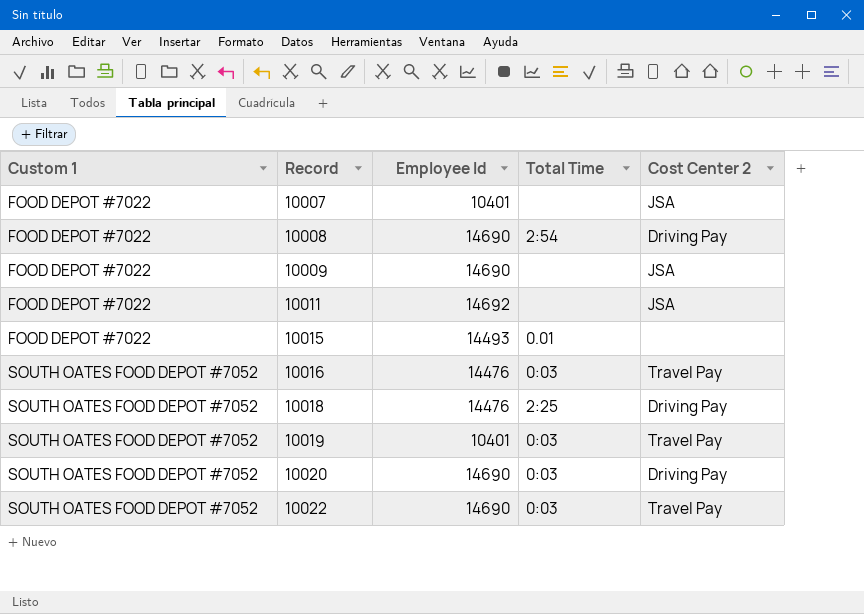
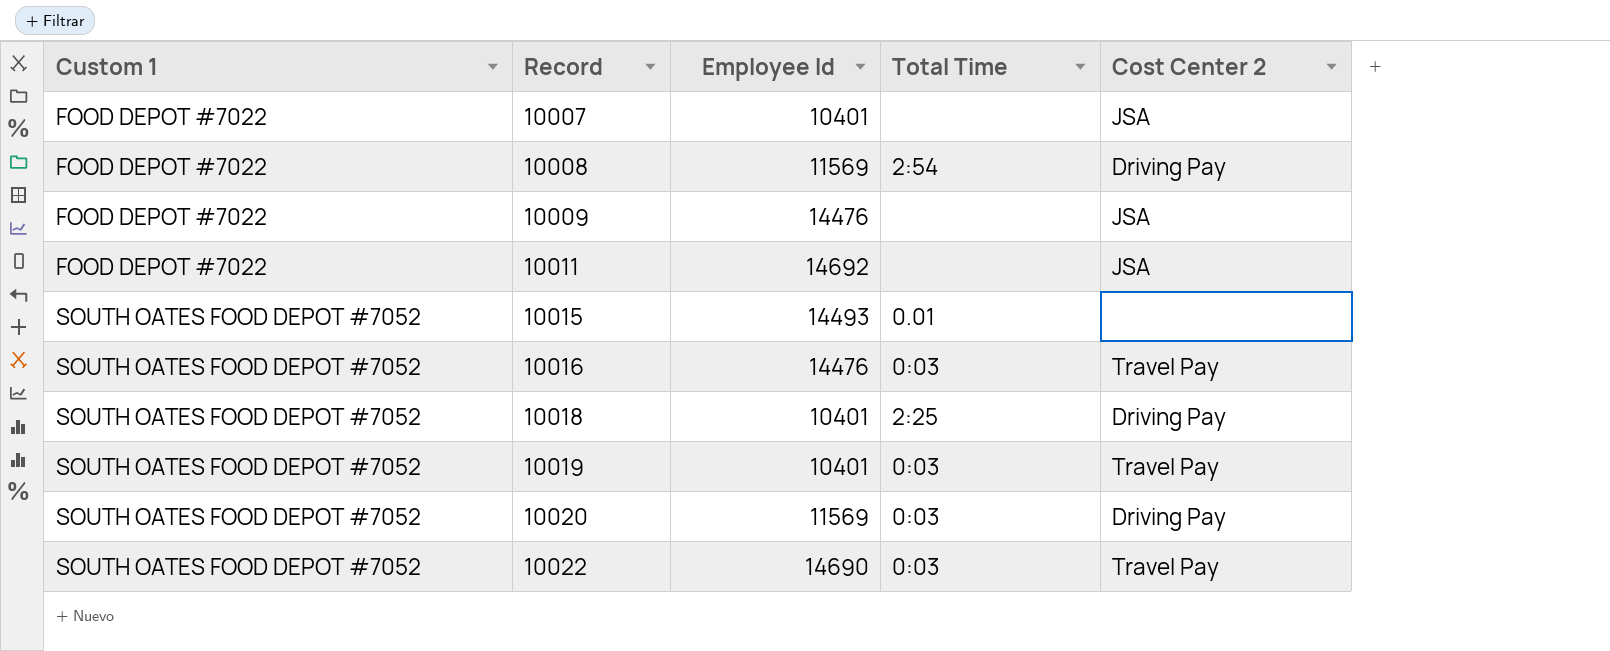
10008 | Employee Id: 14690 -> 11569
10009 | Employee Id: 14690 -> 14476
10015 | Custom 1: FOOD DEPOT #7022 -> SOUTH OATES FOOD DEPOT #7052
10018 | Employee Id: 14476 -> 10401
10020 | Employee Id: 14690 -> 11569

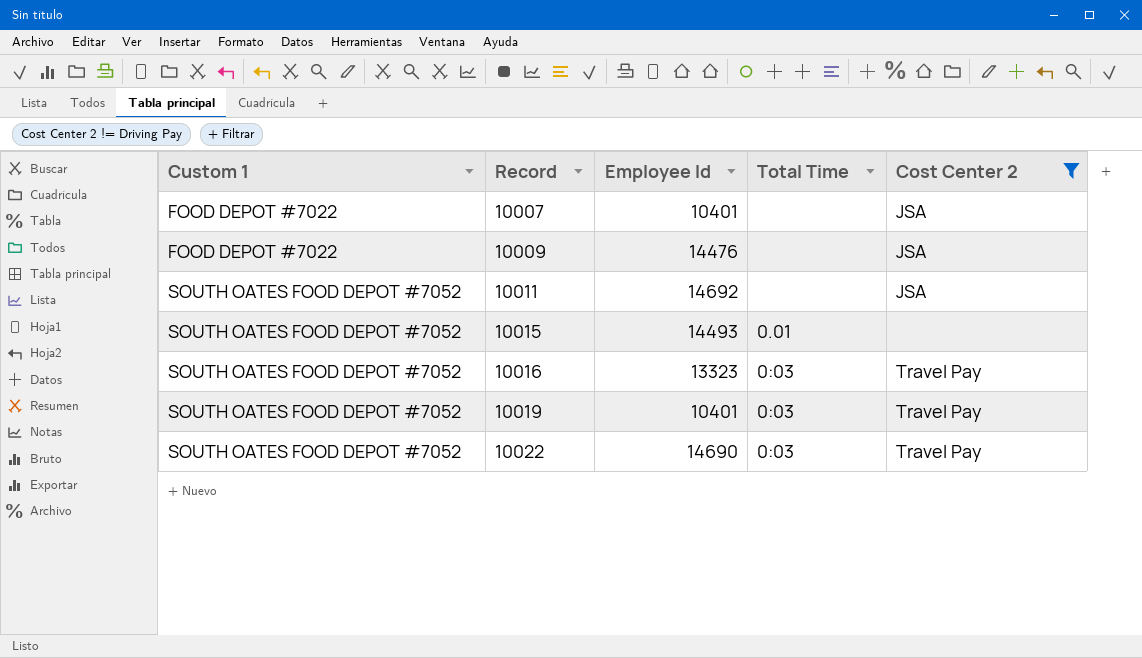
filter: none -> Cost Center 2 != Driving Pay
10011 | Custom 1: FOOD DEPOT #7022 -> SOUTH OATES FOOD DEPOT #7052
10016 | Employee Id: 14476 -> 13323

